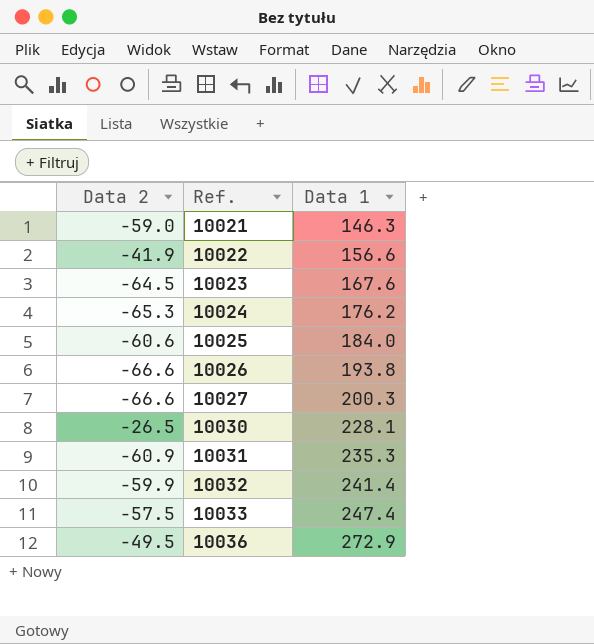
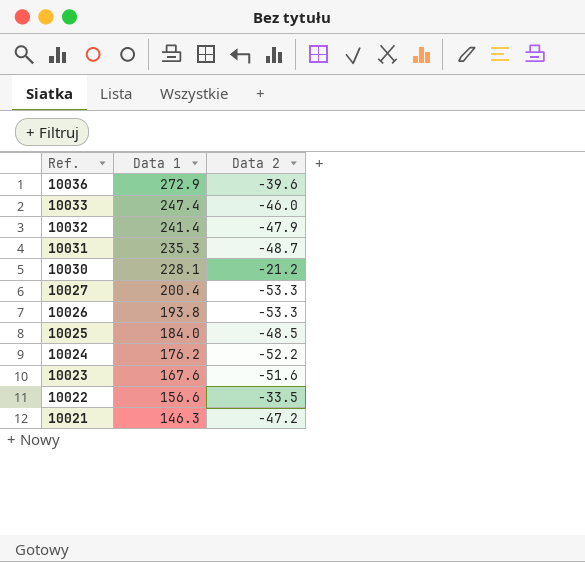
row order: Ref. ascending -> Ref. descending
column Data 2 | position: 1 -> 3
10036 | Data 2: -49.5 -> -39.6
10033 | Data 2: -57.5 -> -46.0
10032 | Data 2: -59.9 -> -47.9
10031 | Data 2: -60.9 -> -48.7
10030 | Data 2: -26.5 -> -21.2
10027 | Data 1: 200.3 -> 200.4
10027 | Data 2: -66.6 -> -53.3
10026 | Data 2: -66.6 -> -53.3
10025 | Data 2: -60.6 -> -48.5
10024 | Data 2: -65.3 -> -52.2
10023 | Data 2: -64.5 -> -51.6
10022 | Data 2: -41.9 -> -33.5
10021 | Data 2: -59.0 -> -47.2

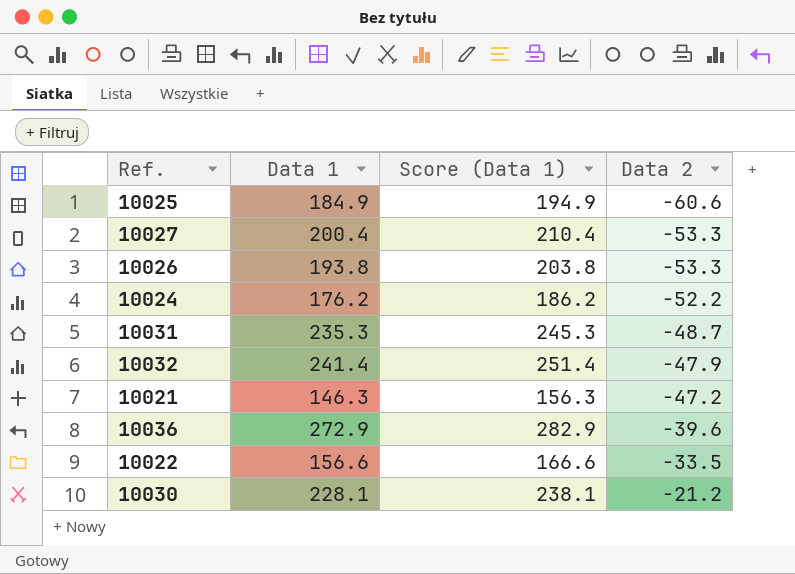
row order: Ref. descending -> Data 2 ascending
column Score (Data 1) | formula: none -> [Data 1] + 10
row 10033: 247.4 | -46.0 -> none
row 10023: 167.6 | -51.6 -> none
10025 | Data 1: 184.0 -> 184.9
10025 | Data 2: -48.5 -> -60.6

